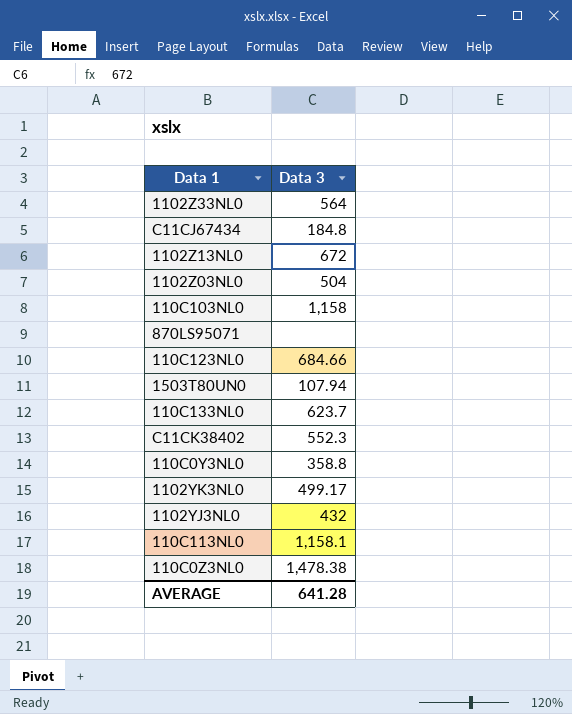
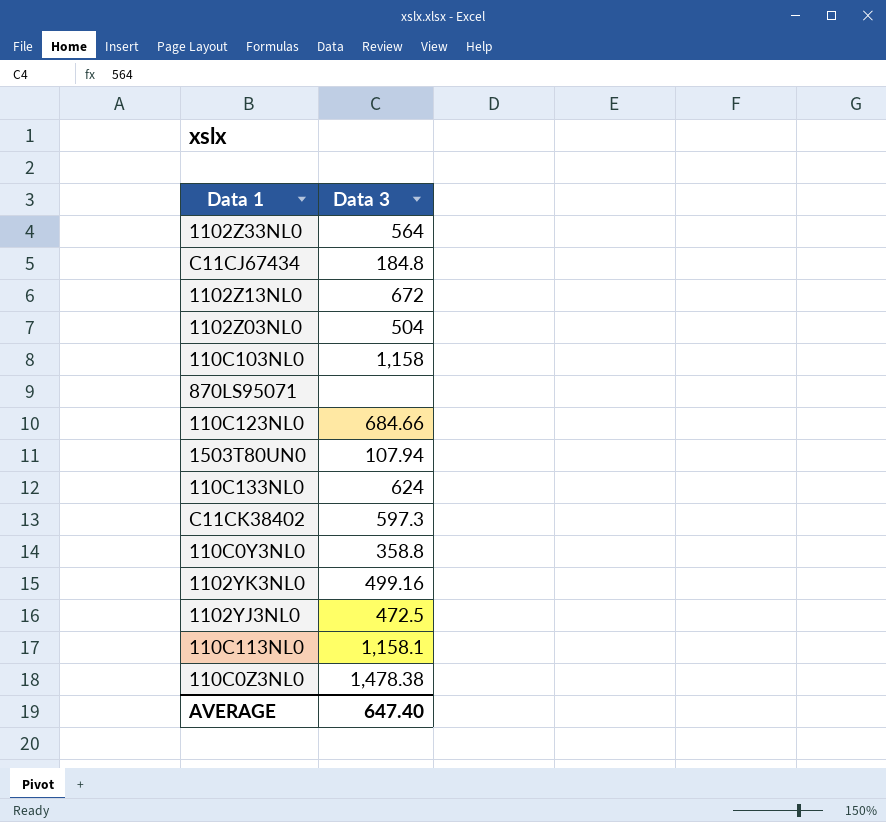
110C133NL0 | Data 3: 623.7 -> 624
C11CK38402 | Data 3: 552.3 -> 597.3
1102YK3NL0 | Data 3: 499.17 -> 499.16
1102YJ3NL0 | Data 3: 432 -> 472.5
AVERAGE | Data 3: 641.28 -> 647.40

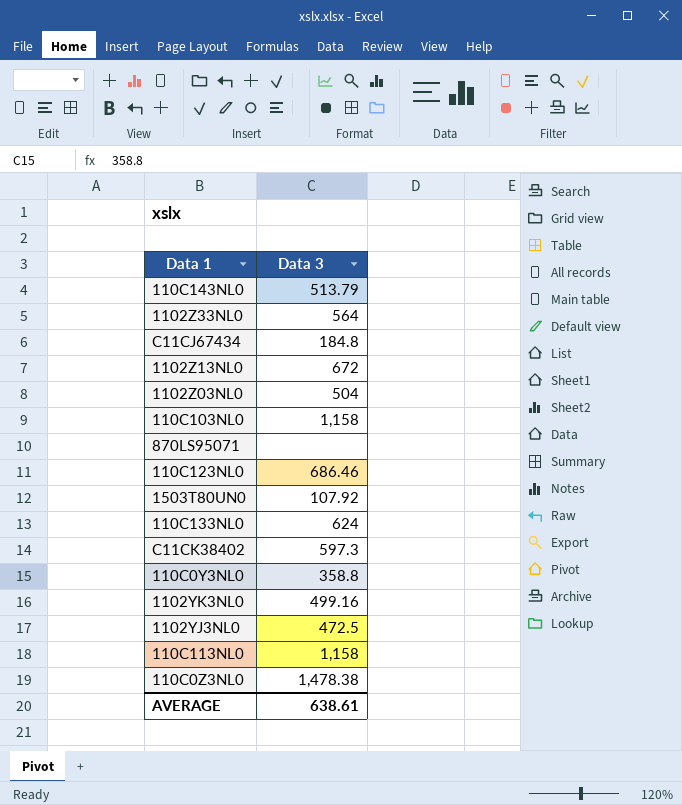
row 110C143NL0: none -> 513.79
110C123NL0 | Data 3: 684.66 -> 686.46
1503T80UN0 | Data 3: 107.94 -> 107.92
110C113NL0 | Data 3: 1,158.1 -> 1,158
AVERAGE | Data 3: 647.40 -> 638.61

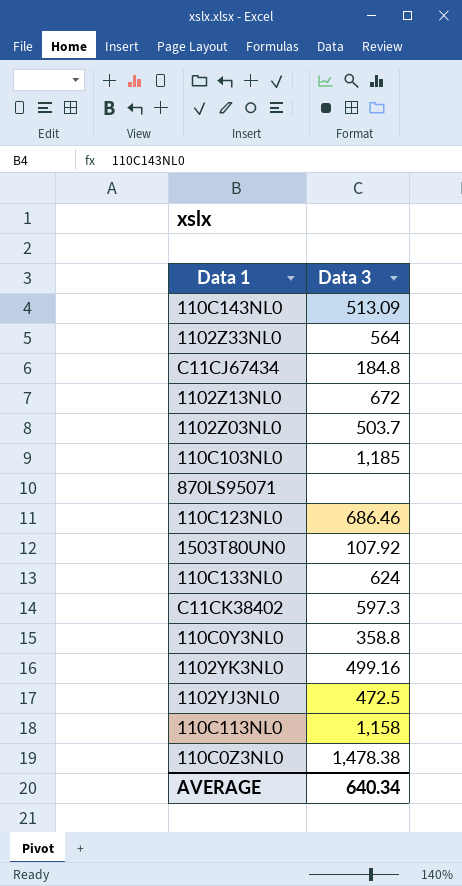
110C143NL0 | Data 3: 513.79 -> 513.09
1102Z03NL0 | Data 3: 504 -> 503.7
110C103NL0 | Data 3: 1,158 -> 1,185
AVERAGE | Data 3: 638.61 -> 640.34

